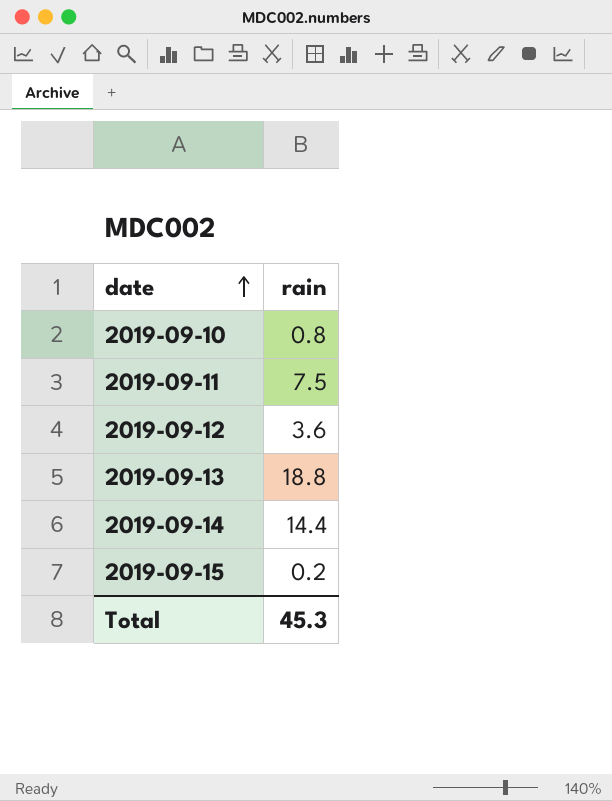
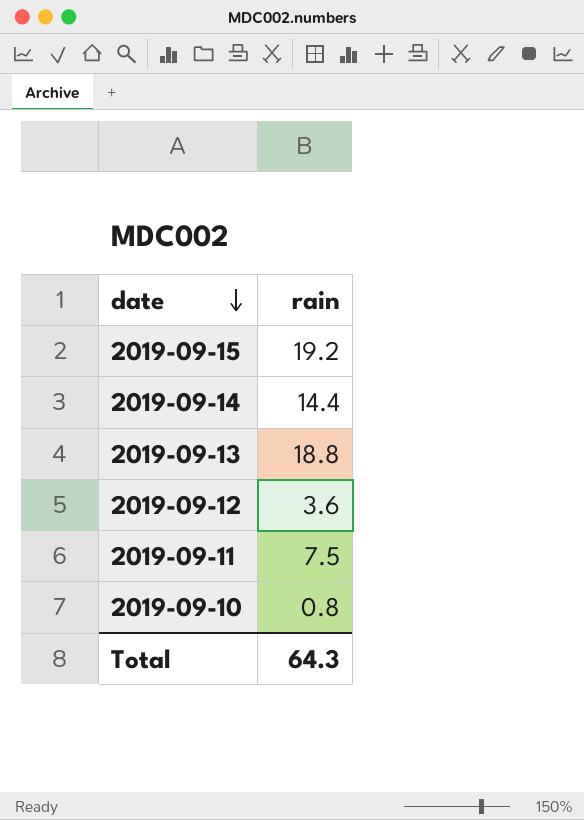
row order: date ascending -> date descending
2019-09-15 | rain: 0.2 -> 19.2
Total | rain: 45.3 -> 64.3

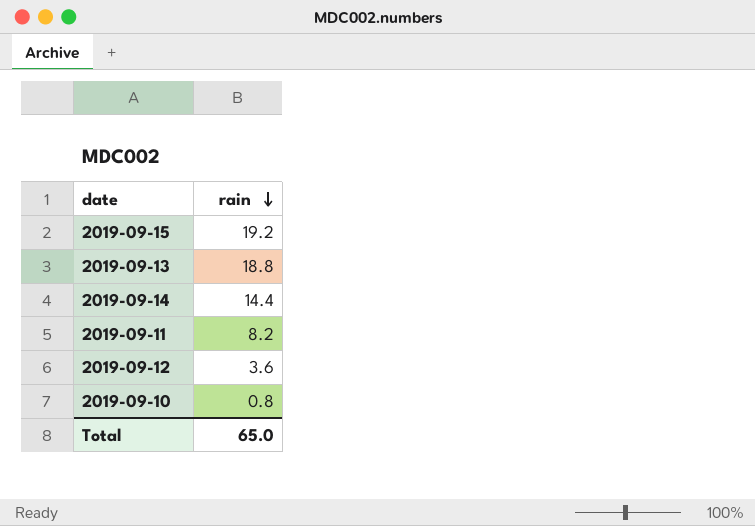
row order: date descending -> rain descending
2019-09-11 | rain: 7.5 -> 8.2
Total | rain: 64.3 -> 65.0

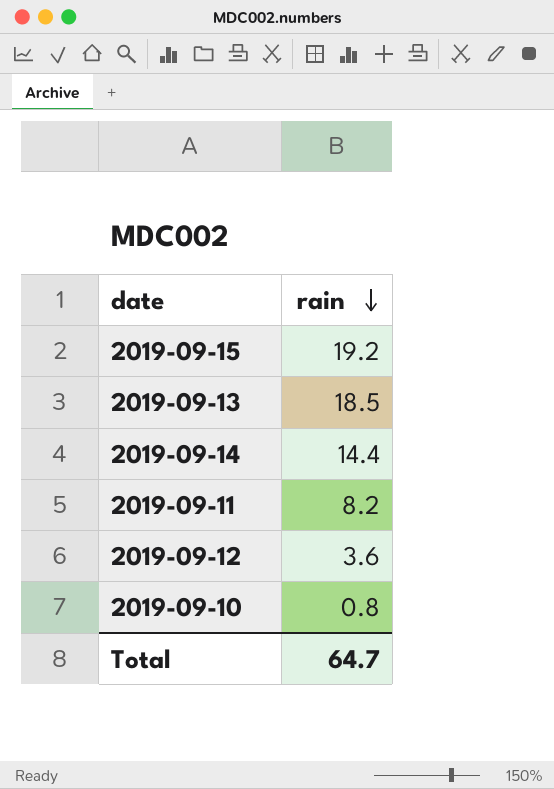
2019-09-13 | rain: 18.8 -> 18.5
Total | rain: 65.0 -> 64.7

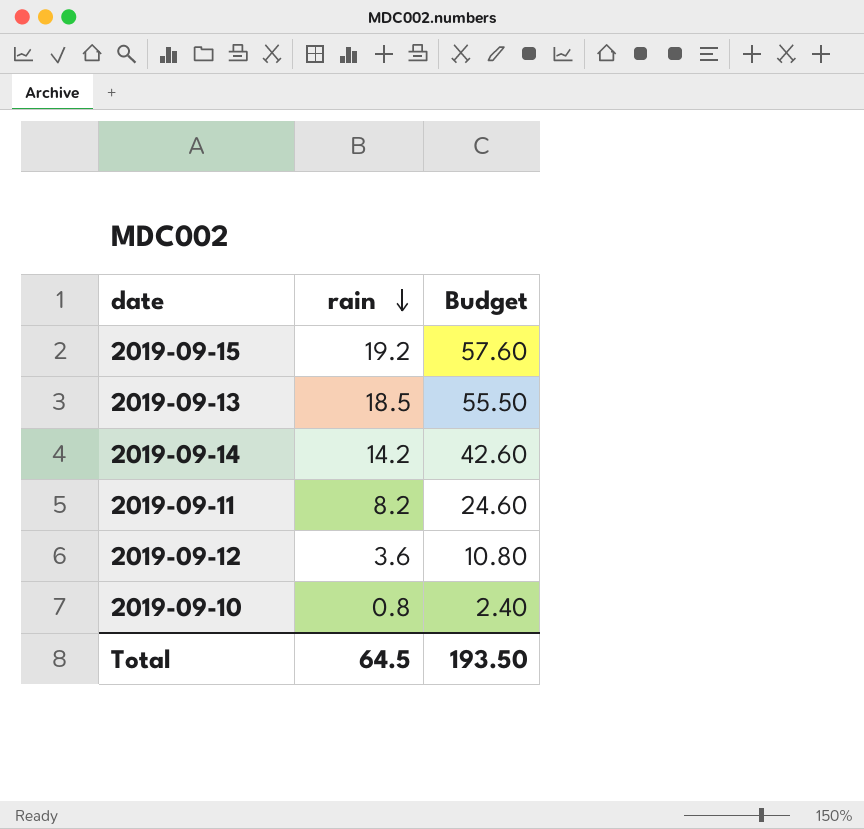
column Budget | formula: none -> [rain] * 3
2019-09-14 | rain: 14.4 -> 14.2
Total | rain: 64.7 -> 64.5

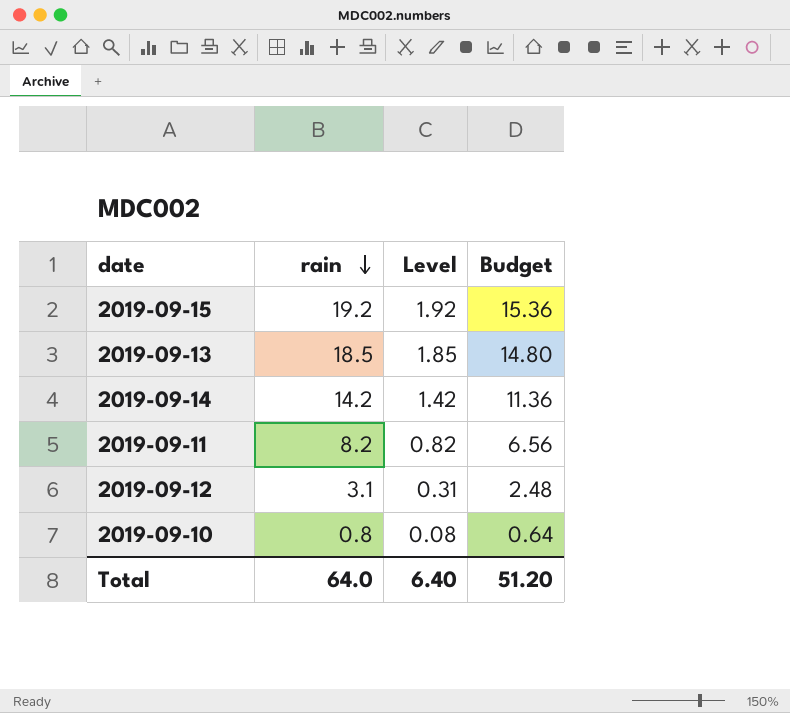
column Level | formula: none -> [rain] * 0.1
column Budget | formula: [rain] * 3 -> [rain] * 0.8
2019-09-12 | rain: 3.6 -> 3.1
Total | rain: 64.5 -> 64.0
Total | Budget: 193.50 -> 51.20

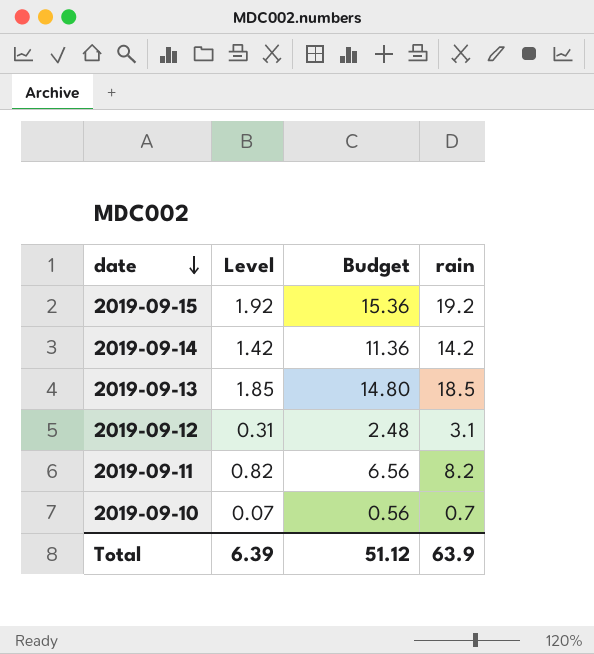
row order: rain descending -> date descending
column rain | position: 2 -> 4
2019-09-10 | Level: 0.08 -> 0.07
2019-09-10 | Budget: 0.64 -> 0.56
2019-09-10 | rain: 0.8 -> 0.7
Total | Level: 6.40 -> 6.39
Total | Budget: 51.20 -> 51.12
Total | rain: 64.0 -> 63.9

